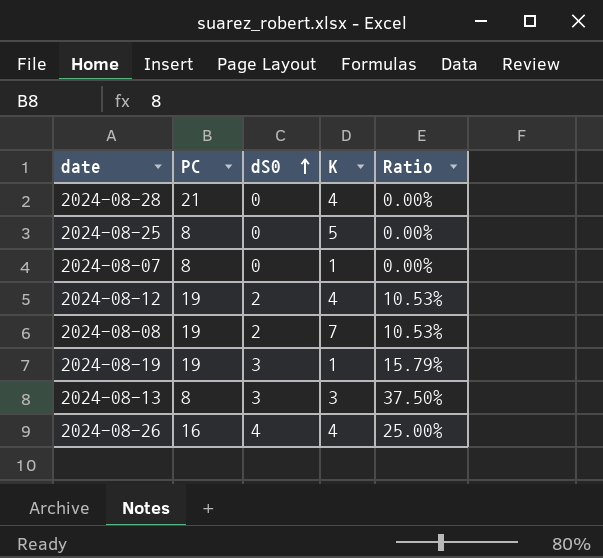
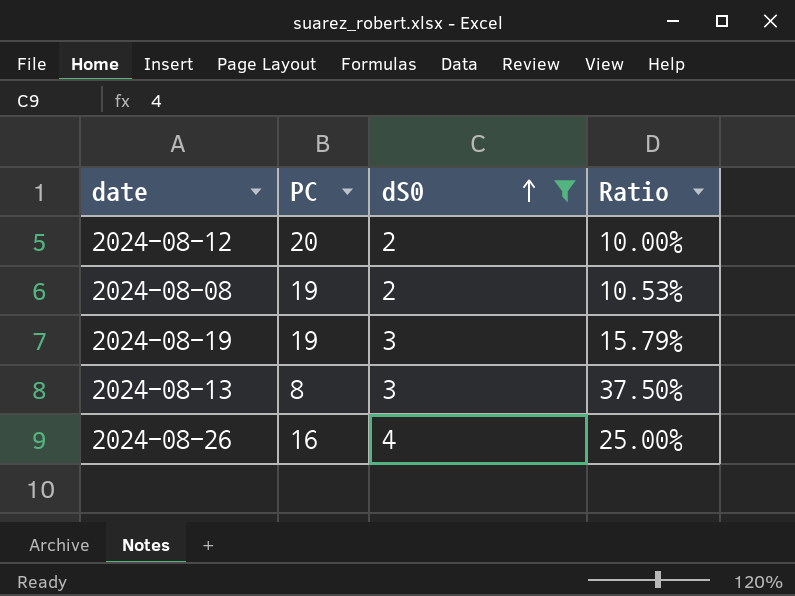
filter: none -> dS0 != 0
column K | position: 4 -> none
2024-08-12 | PC: 19 -> 20
2024-08-12 | Ratio: 10.53% -> 10.00%

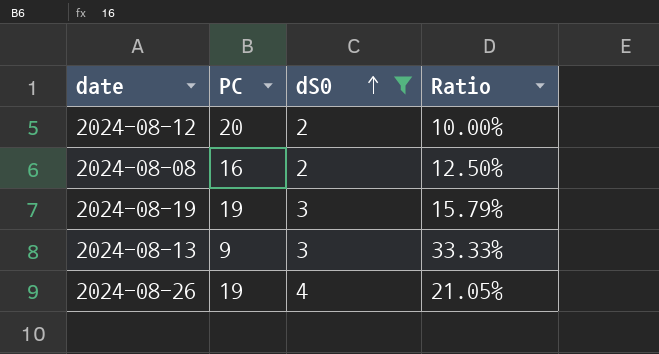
2024-08-08 | PC: 19 -> 16
2024-08-08 | Ratio: 10.53% -> 12.50%
2024-08-13 | PC: 8 -> 9
2024-08-13 | Ratio: 37.50% -> 33.33%
2024-08-26 | PC: 16 -> 19
2024-08-26 | Ratio: 25.00% -> 21.05%

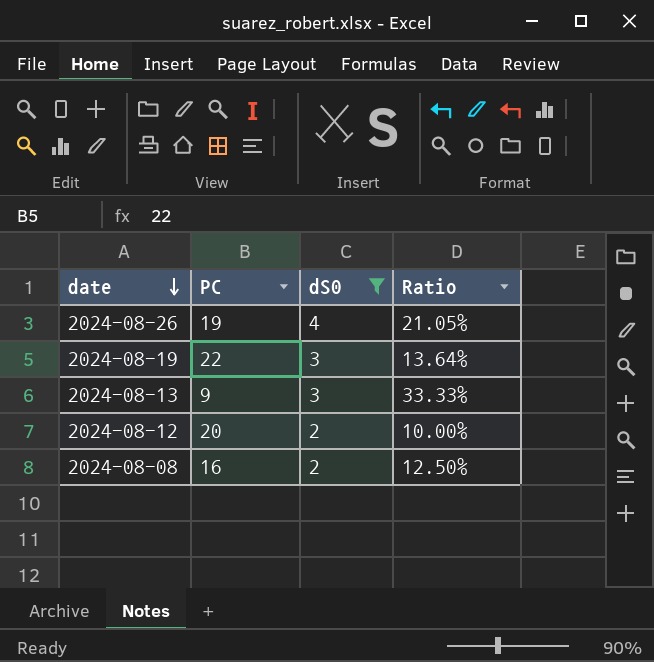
row order: dS0 ascending -> date descending
2024-08-19 | PC: 19 -> 22
2024-08-19 | Ratio: 15.79% -> 13.64%

